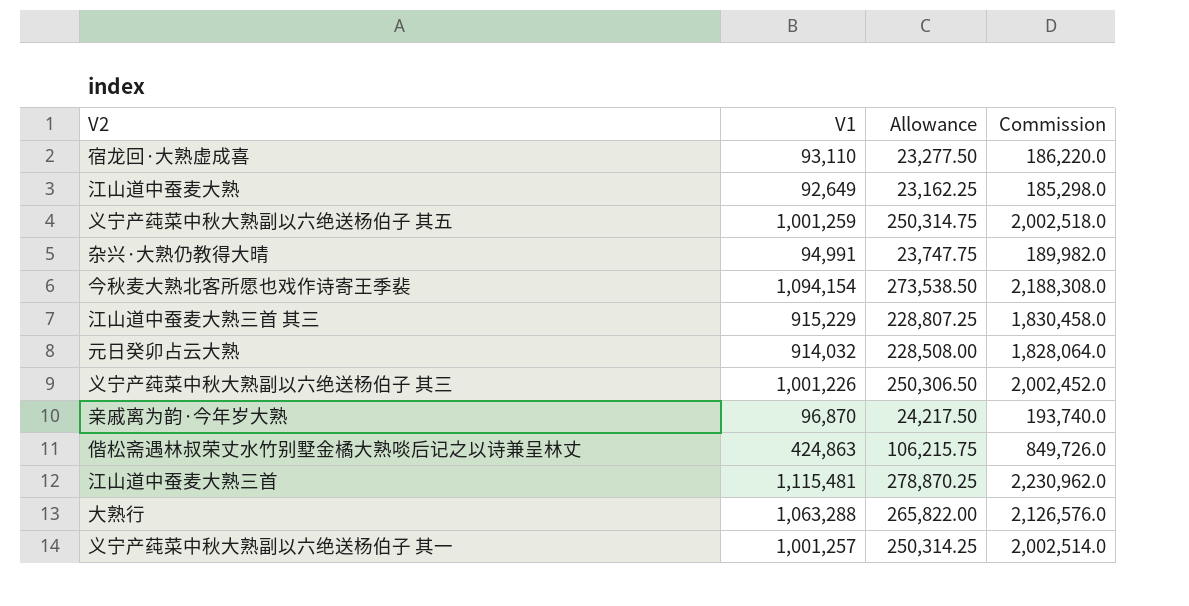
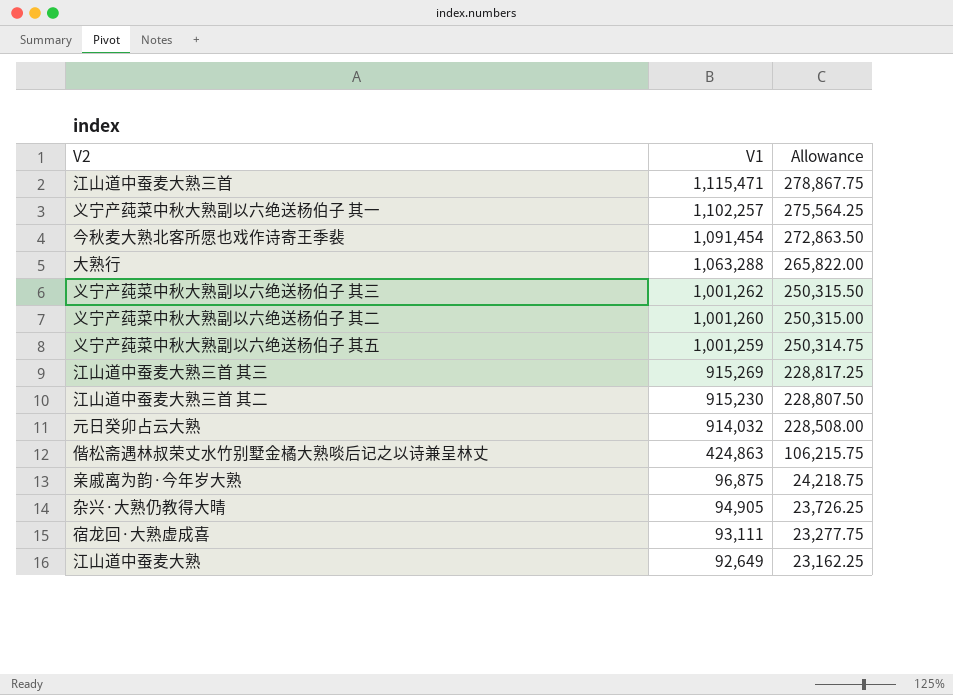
row order: none -> V1 descending
column Commission | formula: [V1] * 2 -> none
江山道中蚕麦大熟三首 | V1: 1,115,481 -> 1,115,471
江山道中蚕麦大熟三首 | Allowance: 278,870.25 -> 278,867.75
义宁产莼菜中秋大熟副以六绝送杨伯子 其一 | V1: 1,001,257 -> 1,102,257
义宁产莼菜中秋大熟副以六绝送杨伯子 其一 | Allowance: 250,314.25 -> 275,564.25
今秋麦大熟北客所愿也戏作诗寄王季裴 | V1: 1,094,154 -> 1,091,454
今秋麦大熟北客所愿也戏作诗寄王季裴 | Allowance: 273,538.50 -> 272,863.50
义宁产莼菜中秋大熟副以六绝送杨伯子 其三 | V1: 1,001,226 -> 1,001,262
义宁产莼菜中秋大熟副以六绝送杨伯子 其三 | Allowance: 250,306.50 -> 250,315.50
row 义宁产莼菜中秋大熟副以六绝送杨伯子 其二: none -> 1,001,260 | 250,315.00
江山道中蚕麦大熟三首 其三 | V1: 915,229 -> 915,269
江山道中蚕麦大熟三首 其三 | Allowance: 228,807.25 -> 228,817.25
row 江山道中蚕麦大熟三首 其二: none -> 915,230 | 228,807.50
亲戚离为韵·今年岁大熟 | V1: 96,870 -> 96,875
亲戚离为韵·今年岁大熟 | Allowance: 24,217.50 -> 24,218.75
杂兴·大熟仍教得大晴 | V1: 94,991 -> 94,905
杂兴·大熟仍教得大晴 | Allowance: 23,747.75 -> 23,726.25
宿龙回·大熟虚成喜 | V1: 93,110 -> 93,111
宿龙回·大熟虚成喜 | Allowance: 23,277.50 -> 23,277.75

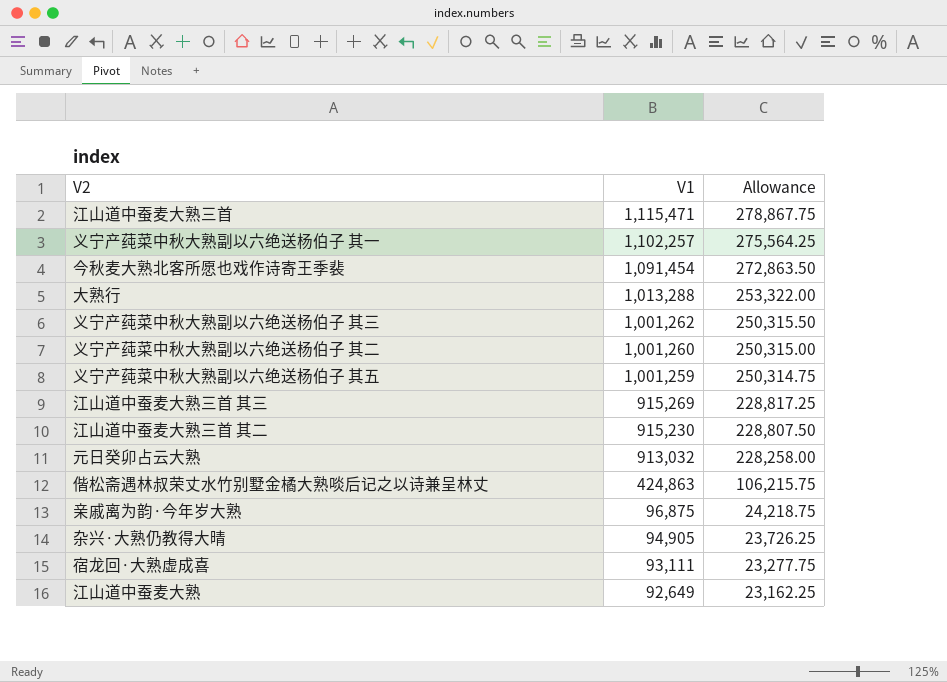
大熟行 | V1: 1,063,288 -> 1,013,288
大熟行 | Allowance: 265,822.00 -> 253,322.00
元日癸卯占云大熟 | V1: 914,032 -> 913,032
元日癸卯占云大熟 | Allowance: 228,508.00 -> 228,258.00

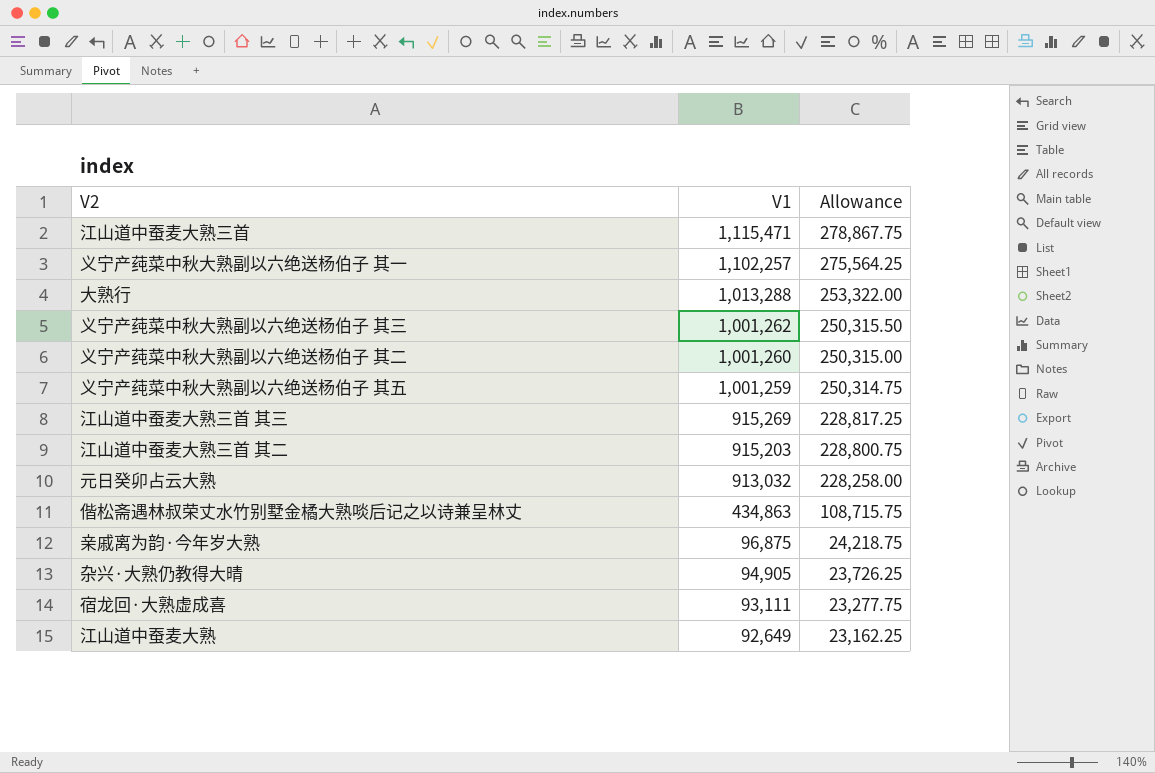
row 今秋麦大熟北客所愿也戏作诗寄王季裴: 1,091,454 | 272,863.50 -> none
江山道中蚕麦大熟三首 其二 | V1: 915,230 -> 915,203
江山道中蚕麦大熟三首 其二 | Allowance: 228,807.50 -> 228,800.75
偕松斋遇林叔荣丈水竹别墅金橘大熟啖后记之以诗兼呈林丈 | V1: 424,863 -> 434,863
偕松斋遇林叔荣丈水竹别墅金橘大熟啖后记之以诗兼呈林丈 | Allowance: 106,215.75 -> 108,715.75

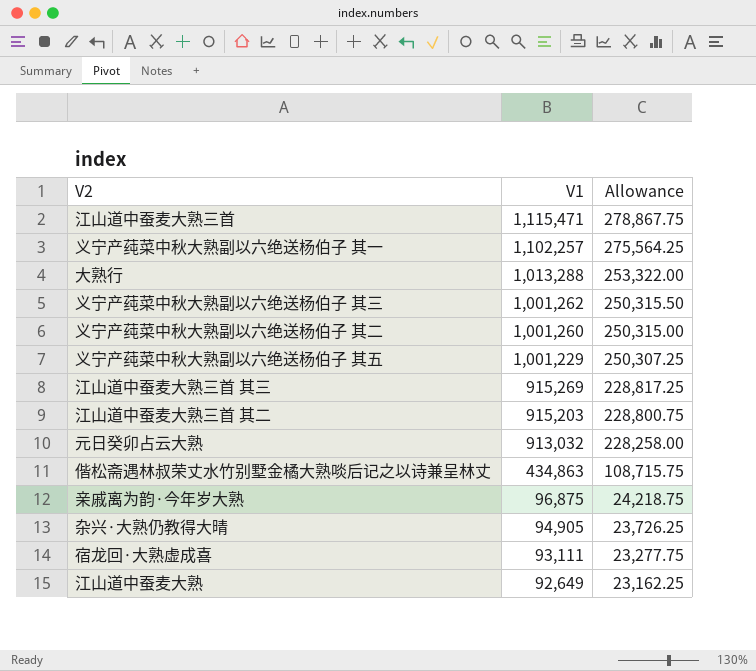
义宁产莼菜中秋大熟副以六绝送杨伯子 其五 | V1: 1,001,259 -> 1,001,229
义宁产莼菜中秋大熟副以六绝送杨伯子 其五 | Allowance: 250,314.75 -> 250,307.25

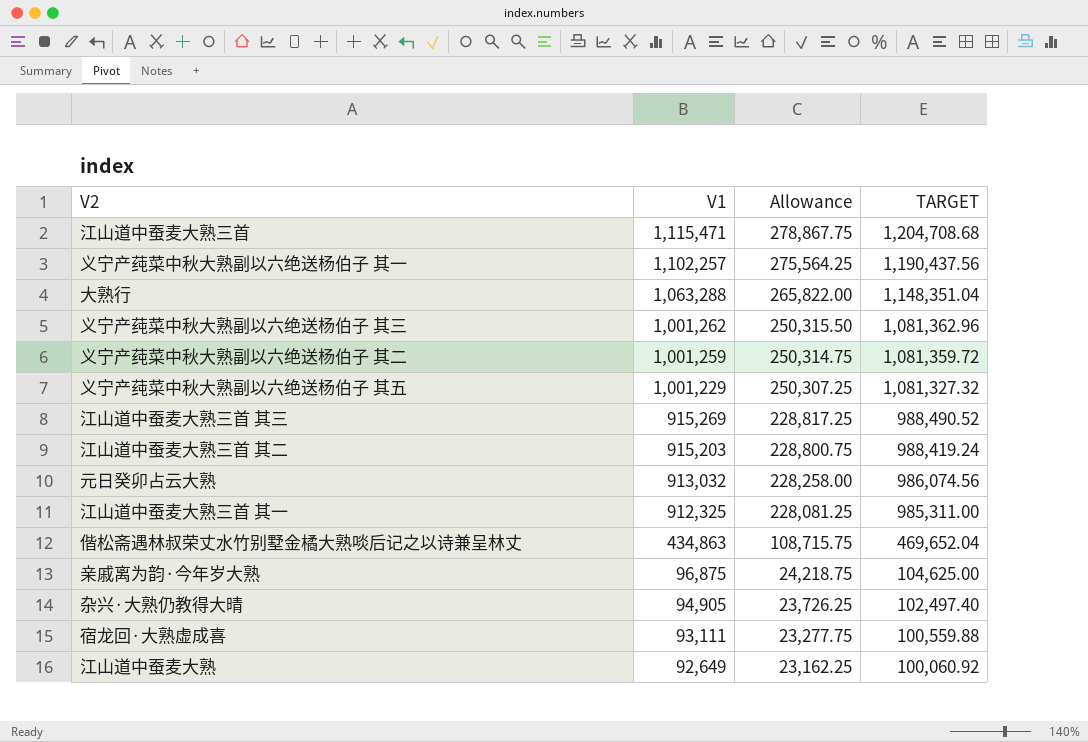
column TARGET | formula: none -> [V1] * 1.08
大熟行 | V1: 1,013,288 -> 1,063,288
大熟行 | Allowance: 253,322.00 -> 265,822.00
义宁产莼菜中秋大熟副以六绝送杨伯子 其二 | V1: 1,001,260 -> 1,001,259
义宁产莼菜中秋大熟副以六绝送杨伯子 其二 | Allowance: 250,315.00 -> 250,314.75
row 江山道中蚕麦大熟三首 其一: none -> 912,325 | 228,081.25 | 985,311.00

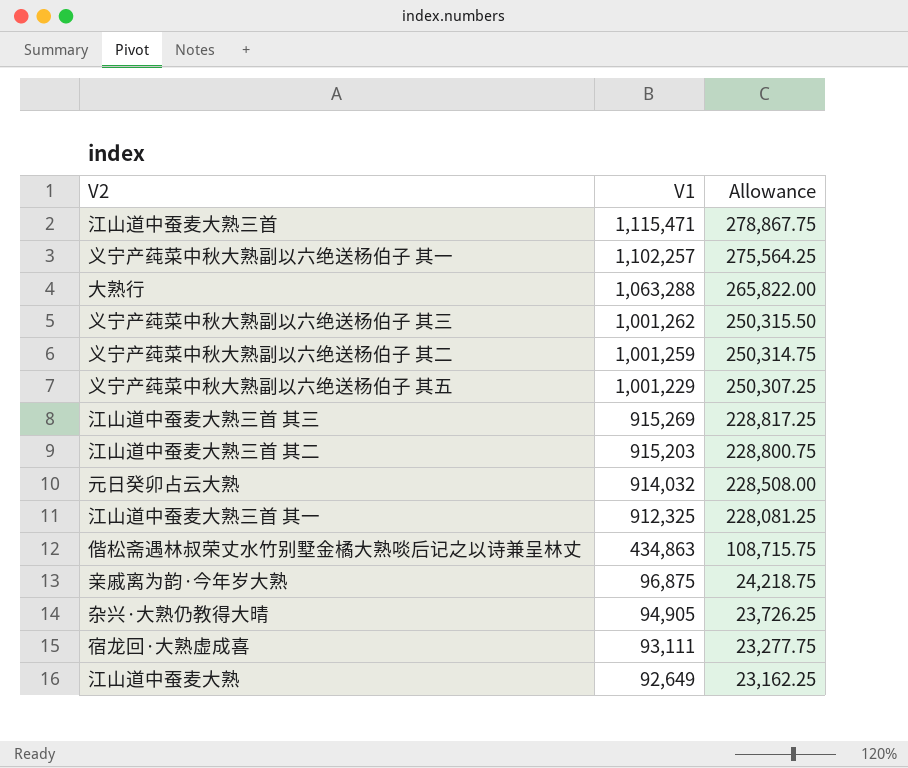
column TARGET | formula: [V1] * 1.08 -> none
元日癸卯占云大熟 | V1: 913,032 -> 914,032
元日癸卯占云大熟 | Allowance: 228,258.00 -> 228,508.00

